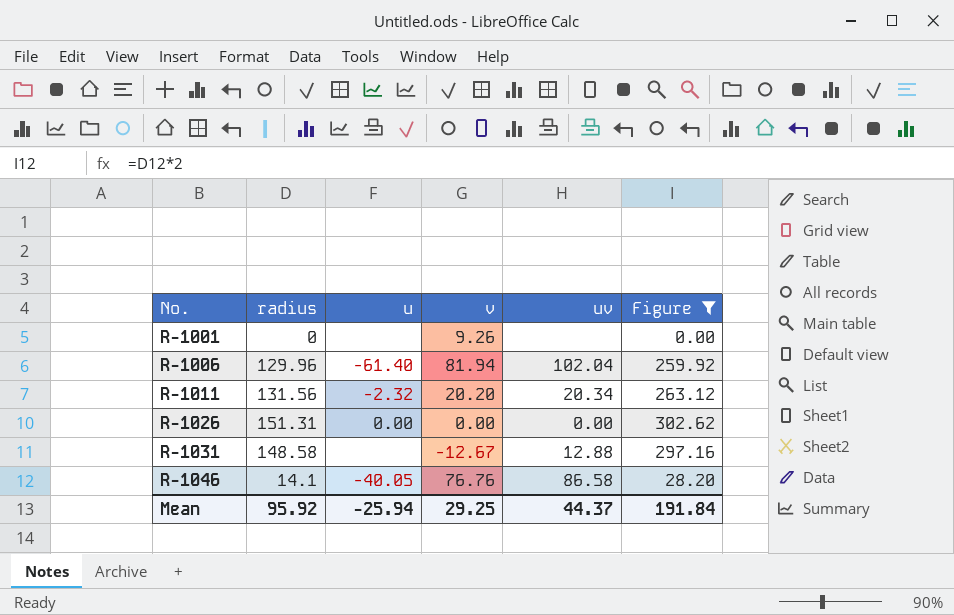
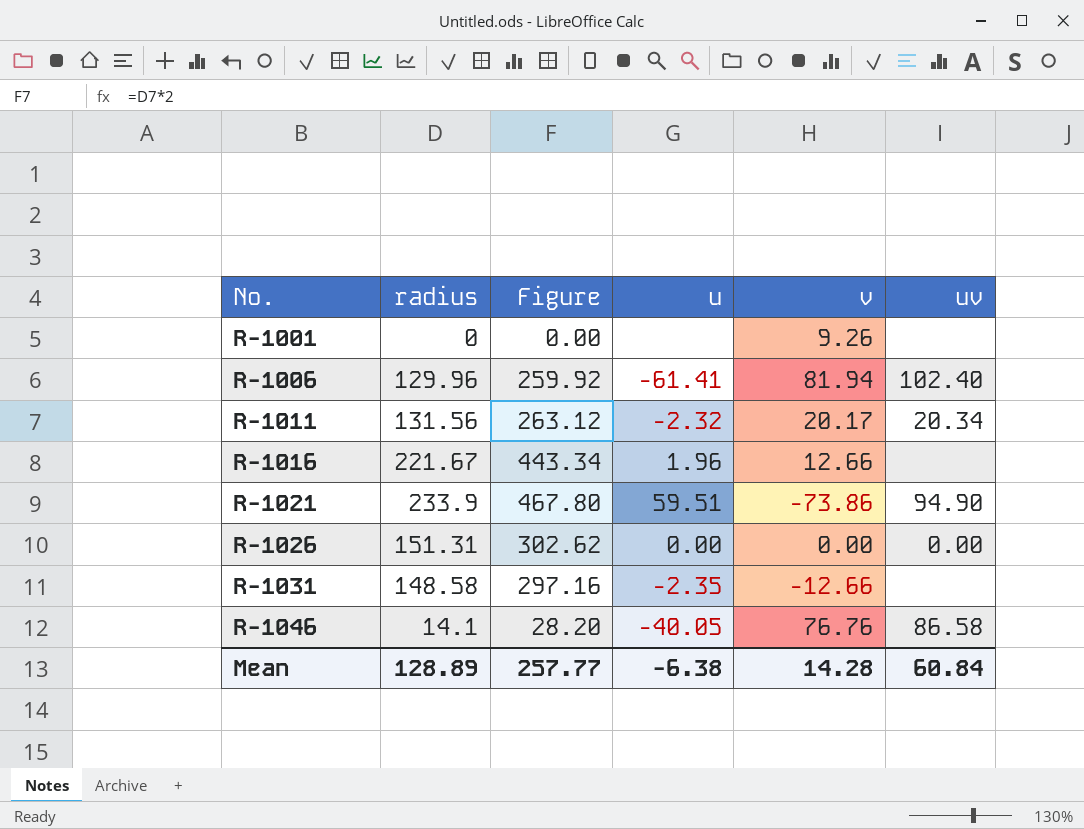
filter: Figure <= 302.62 -> none
column Figure | position: 6 -> 3
R-1006 | u: -61.40 -> -61.41
R-1006 | uv: 102.04 -> 102.40
R-1011 | v: 20.20 -> 20.17
R-1031 | u: none -> -2.35
R-1031 | v: -12.67 -> -12.66
R-1031 | uv: 12.88 -> none
Mean | radius: 95.92 -> 128.89
Mean | Figure: 191.84 -> 257.77
Mean | u: -25.94 -> -6.38
Mean | v: 29.25 -> 14.28
Mean | uv: 44.37 -> 60.84

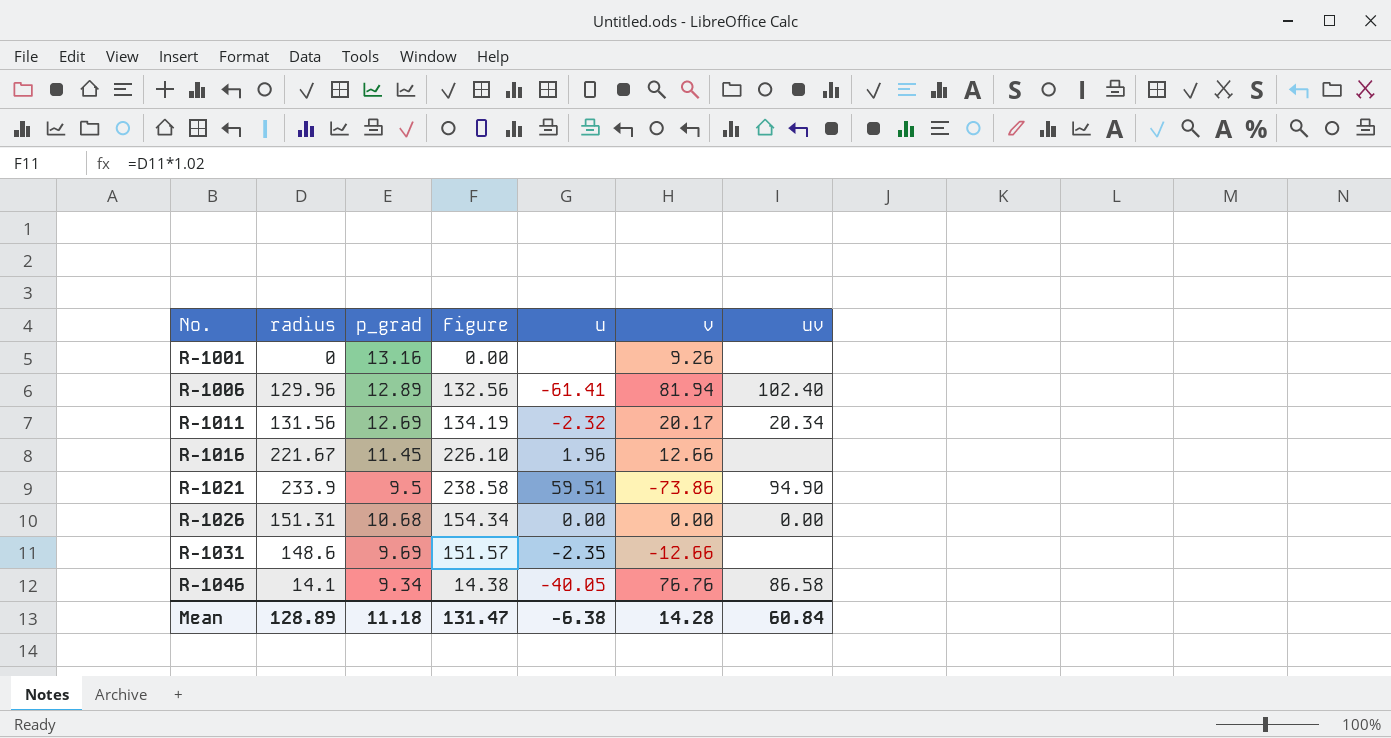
column p_grad | position: none -> 3
column Figure | formula: [radius] * 2 -> [radius] * 1.02
R-1031 | radius: 148.58 -> 148.6
Mean | Figure: 257.77 -> 131.47

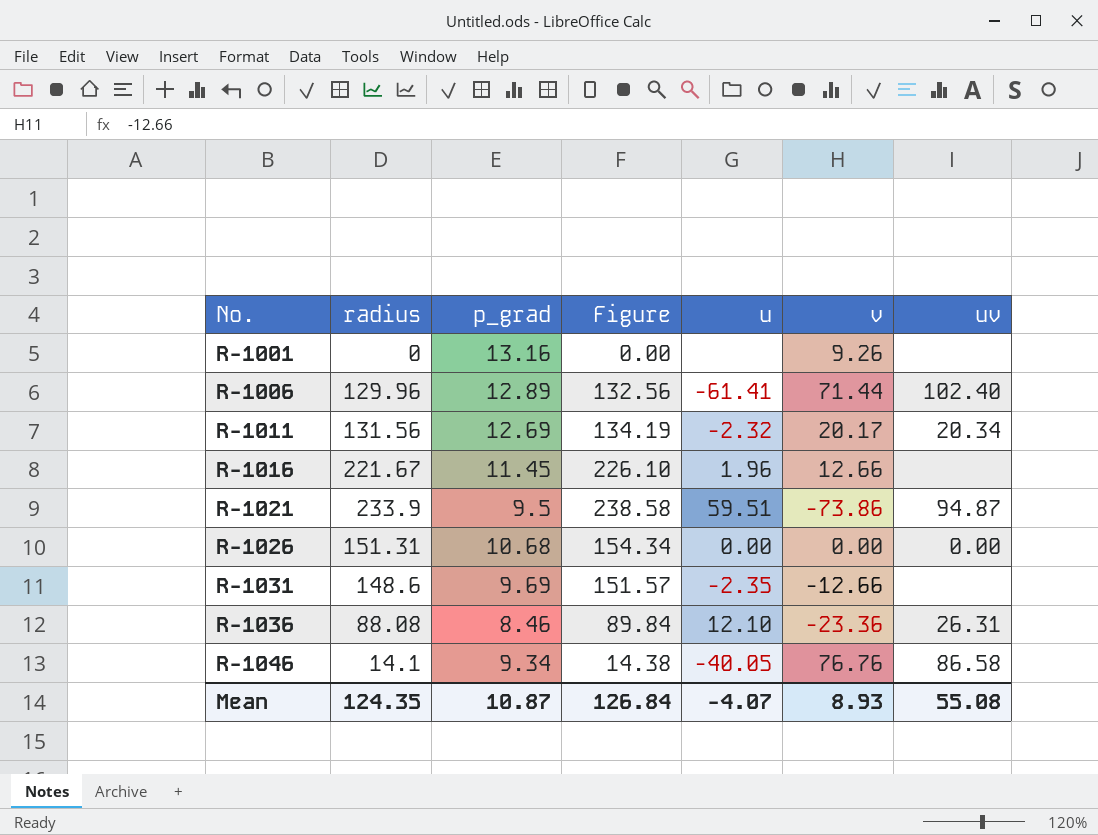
R-1006 | v: 81.94 -> 71.44
R-1021 | uv: 94.90 -> 94.87
row R-1036: none -> 88.08 | 8.46 | 89.84 | 12.10 | -23.36 | 26.31
Mean | radius: 128.89 -> 124.35
Mean | p_grad: 11.18 -> 10.87
Mean | Figure: 131.47 -> 126.84
Mean | u: -6.38 -> -4.07
Mean | v: 14.28 -> 8.93
Mean | uv: 60.84 -> 55.08

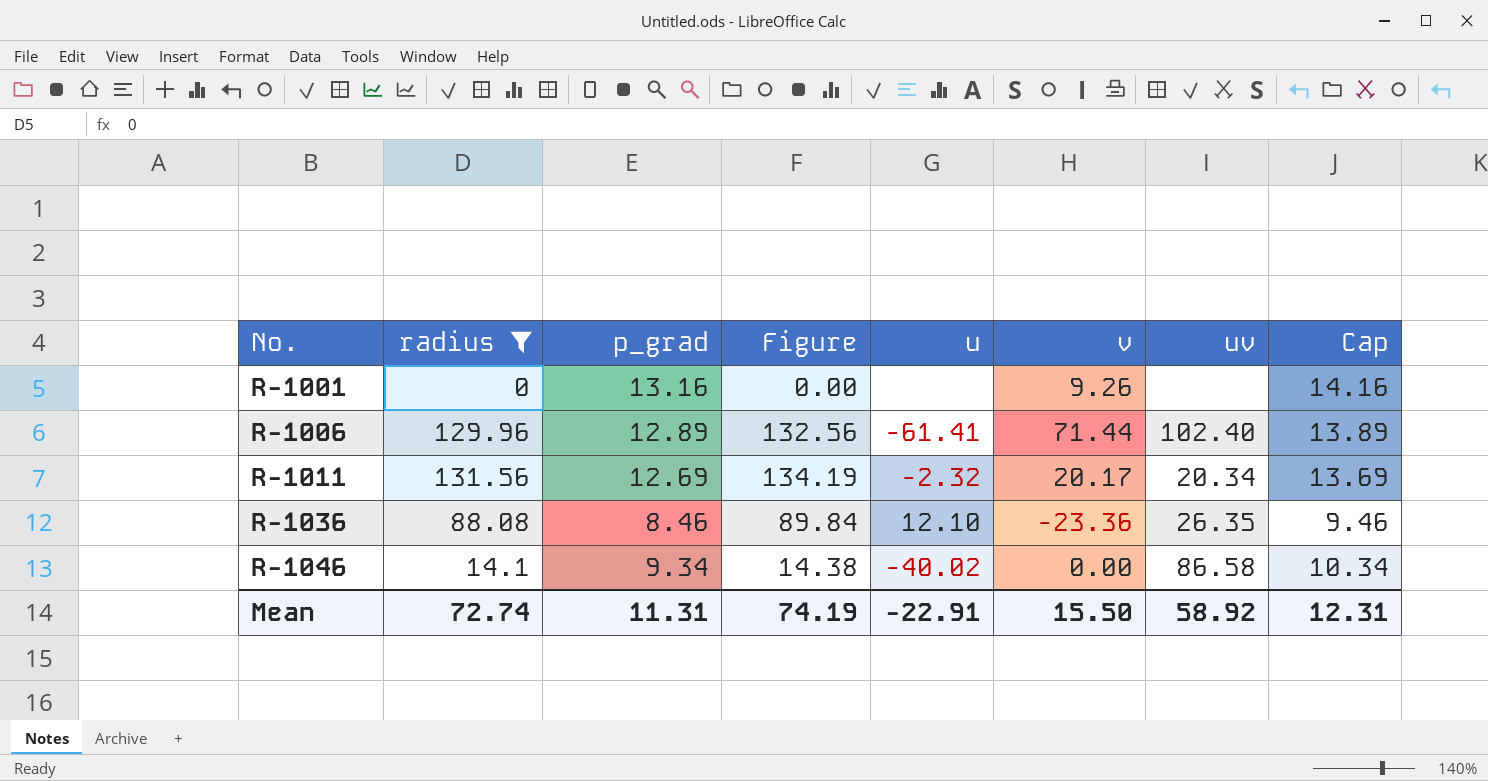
filter: none -> radius <= 131.56
column Cap | formula: none -> [p_grad] + 1
R-1036 | uv: 26.31 -> 26.35
R-1046 | u: -40.05 -> -40.02
R-1046 | v: 76.76 -> 0.00
Mean | radius: 124.35 -> 72.74
Mean | p_grad: 10.87 -> 11.31
Mean | Figure: 126.84 -> 74.19
Mean | u: -4.07 -> -22.91
Mean | v: 8.93 -> 15.50
Mean | uv: 55.08 -> 58.92

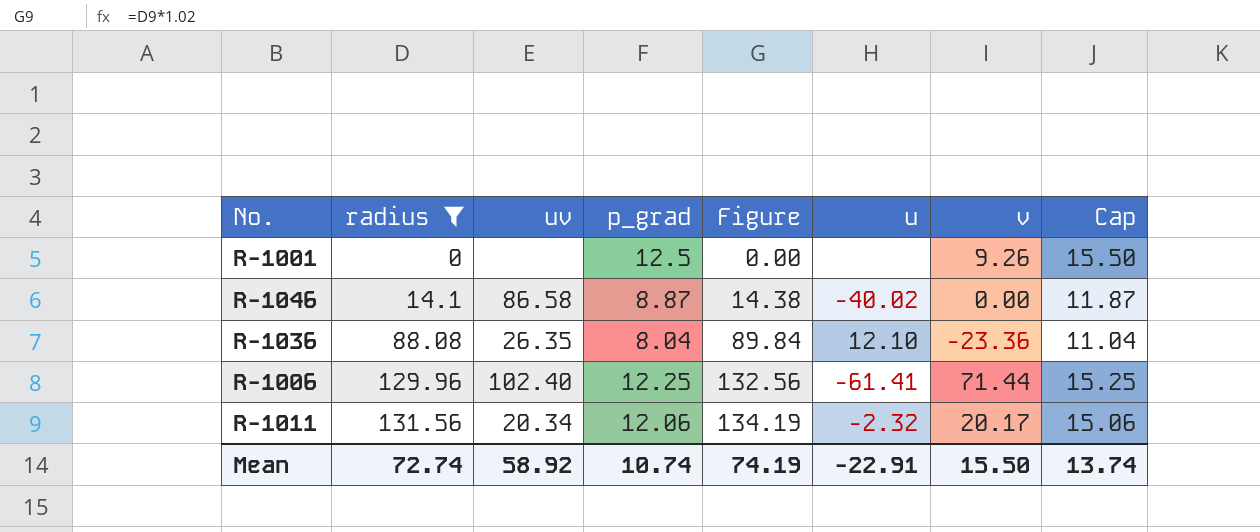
row order: No. ascending -> radius ascending
column uv | position: 7 -> 3
column Cap | formula: [p_grad] + 1 -> [p_grad] + 3
R-1001 | p_grad: 13.16 -> 12.5
R-1046 | p_grad: 9.34 -> 8.87
R-1036 | p_grad: 8.46 -> 8.04
R-1006 | p_grad: 12.89 -> 12.25
R-1011 | p_grad: 12.69 -> 12.06
Mean | p_grad: 11.31 -> 10.74
Mean | Cap: 12.31 -> 13.74

